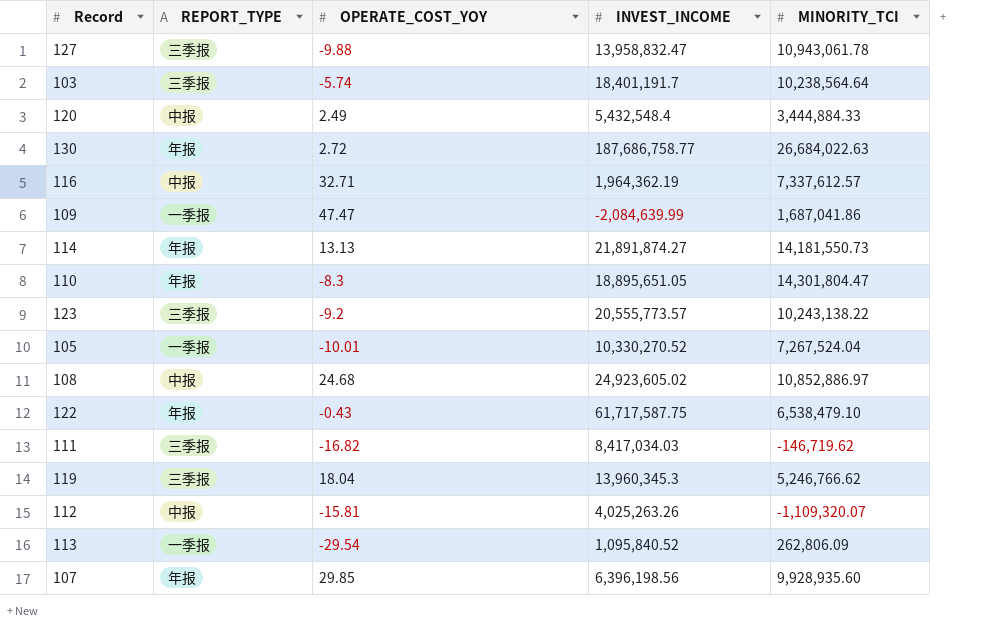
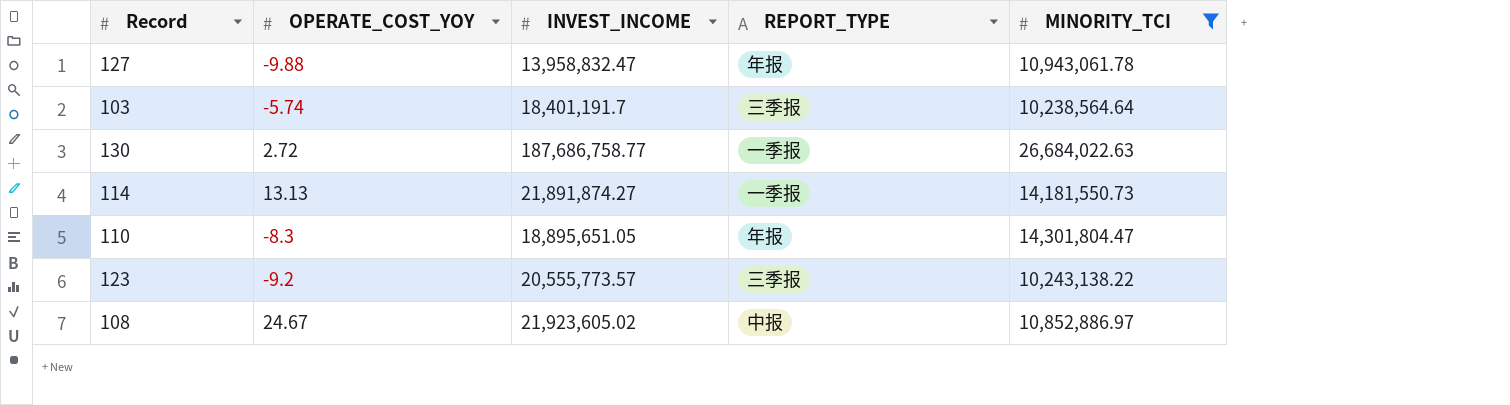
filter: none -> MINORITY_TCI >= 10,238,564.64
column REPORT_TYPE | position: 2 -> 4
127 | REPORT_TYPE: 三季报 -> 年报
130 | REPORT_TYPE: 年报 -> 一季报
114 | REPORT_TYPE: 年报 -> 一季报
108 | OPERATE_COST_YOY: 24.68 -> 24.67
108 | INVEST_INCOME: 24,923,605.02 -> 21,923,605.02

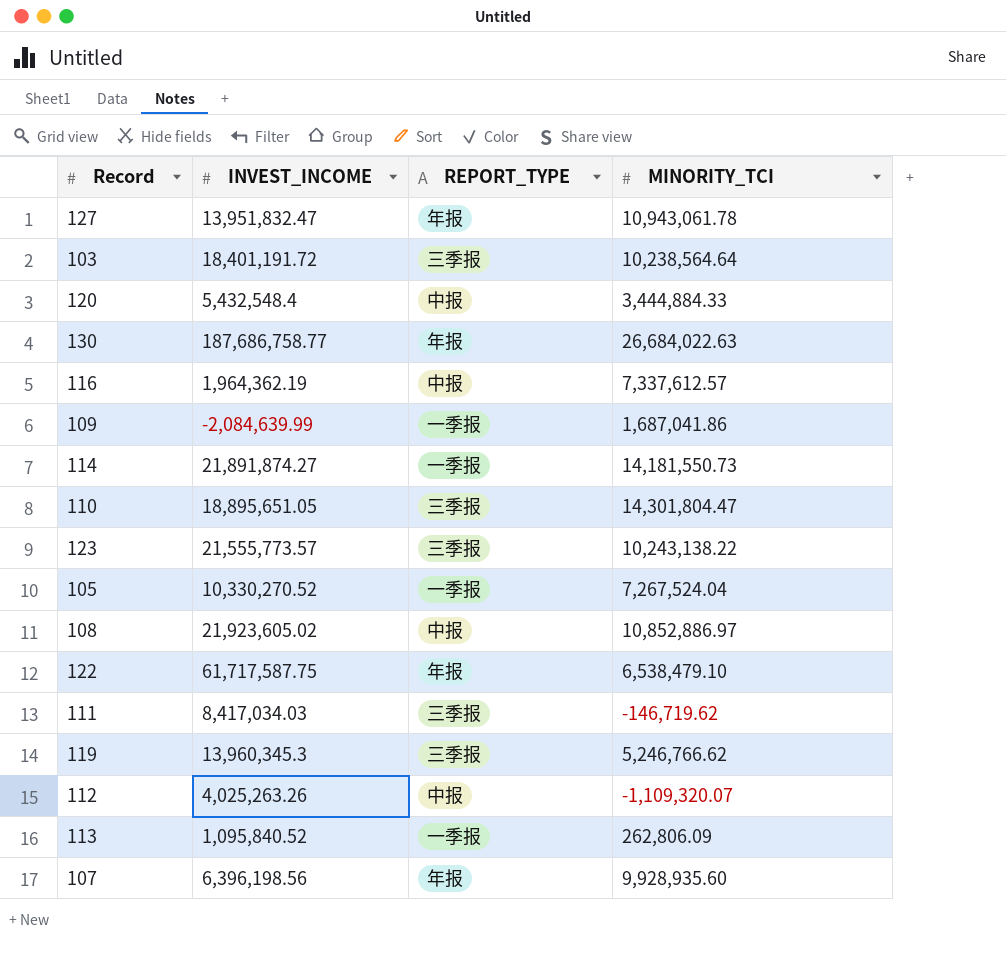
filter: MINORITY_TCI >= 10,238,564.64 -> none
column OPERATE_COST_YOY | position: 2 -> none
127 | INVEST_INCOME: 13,958,832.47 -> 13,951,832.47
103 | INVEST_INCOME: 18,401,191.7 -> 18,401,191.72
130 | REPORT_TYPE: 一季报 -> 年报
110 | REPORT_TYPE: 年报 -> 三季报
123 | INVEST_INCOME: 20,555,773.57 -> 21,555,773.57

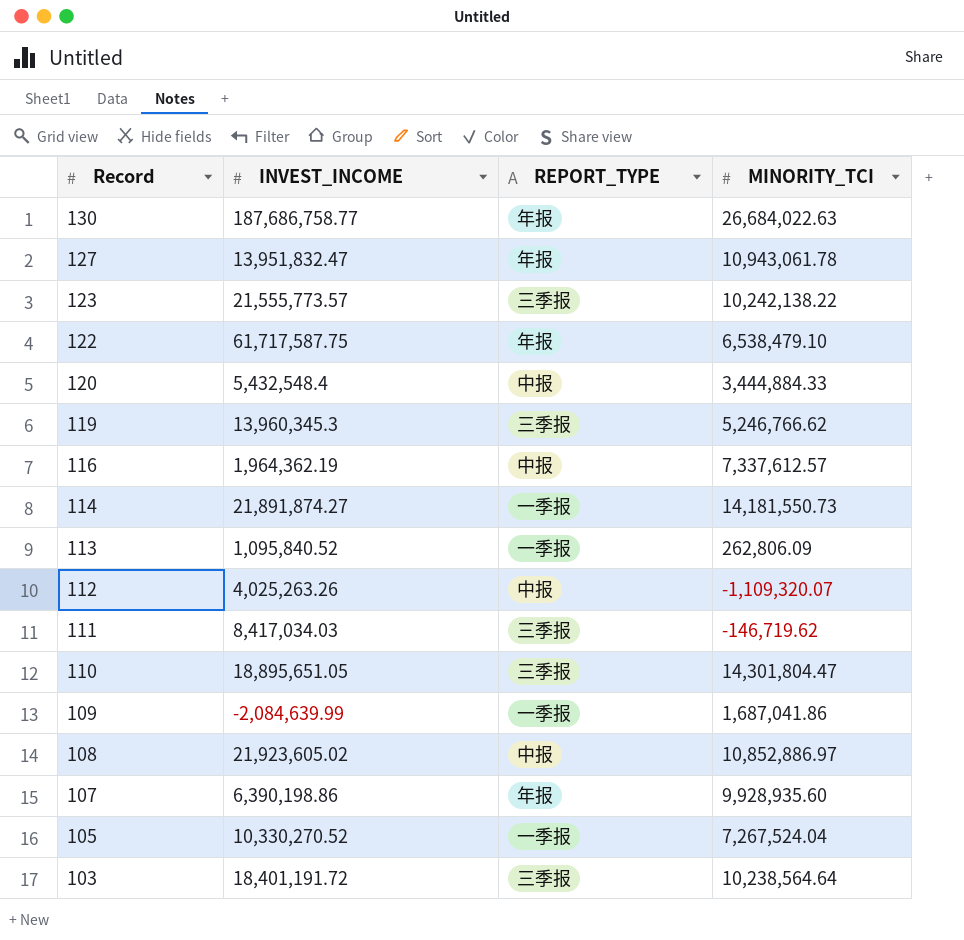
row order: none -> Record descending
123 | MINORITY_TCI: 10,243,138.22 -> 10,242,138.22
107 | INVEST_INCOME: 6,396,198.56 -> 6,390,198.86

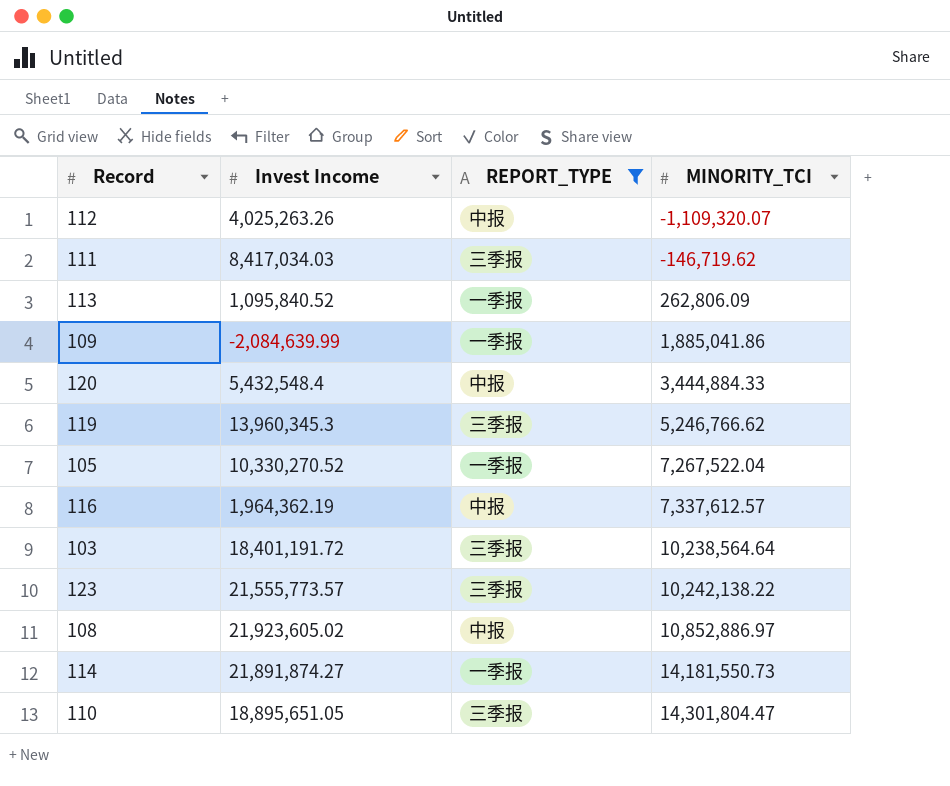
filter: none -> REPORT_TYPE != 年报
row order: Record descending -> MINORITY_TCI ascending
column name: INVEST_INCOME -> Invest Income
109 | MINORITY_TCI: 1,687,041.86 -> 1,885,041.86
105 | MINORITY_TCI: 7,267,524.04 -> 7,267,522.04

